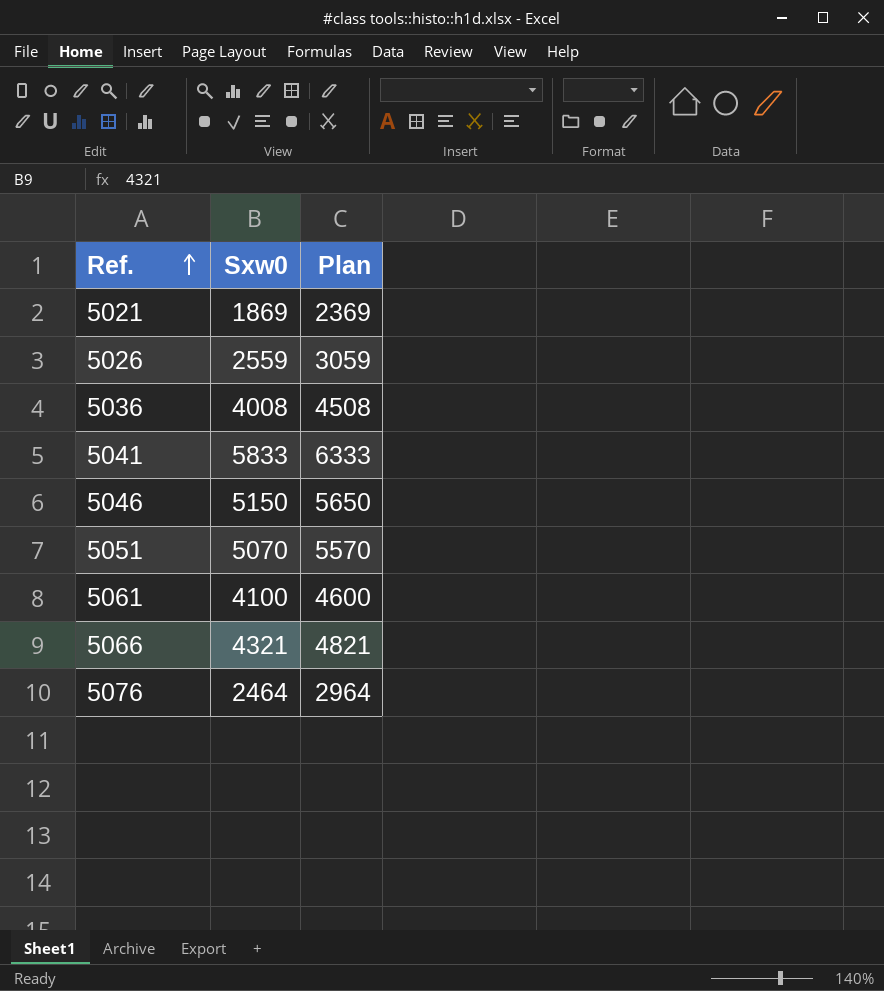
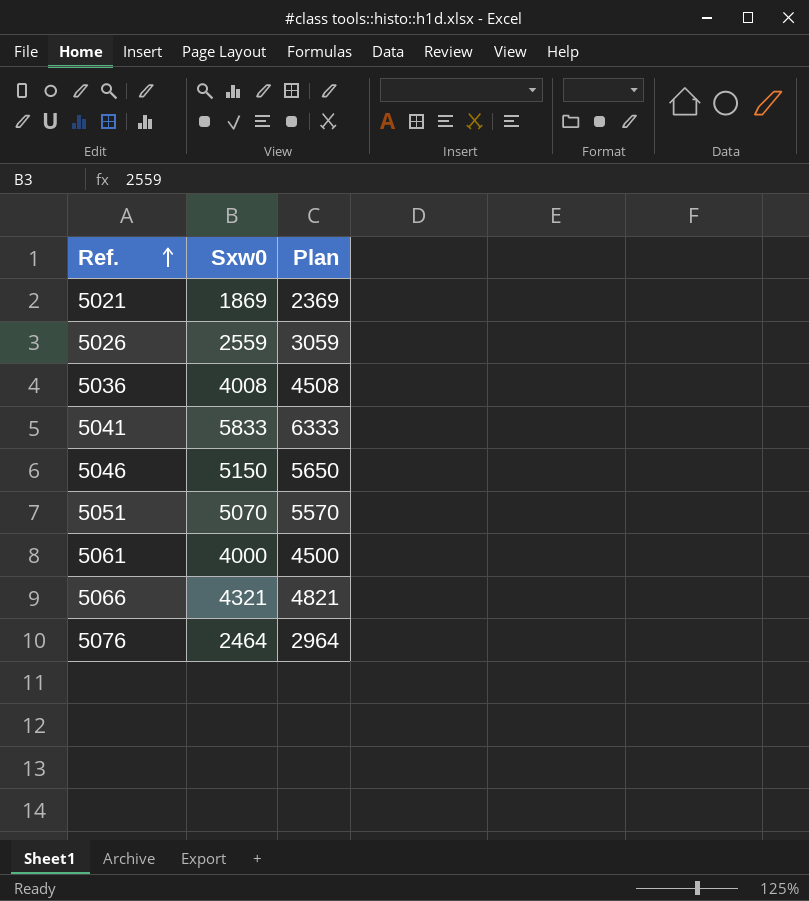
5061 | Sxw0: 4100 -> 4000
5061 | Plan: 4600 -> 4500

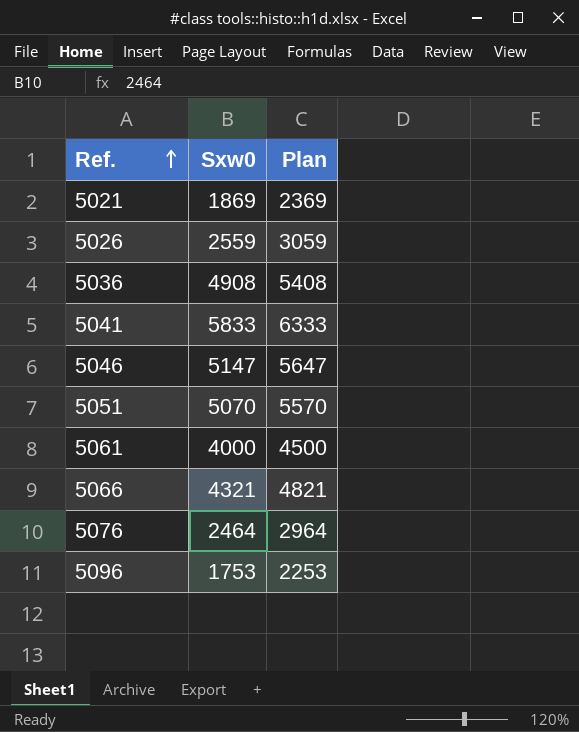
5036 | Sxw0: 4008 -> 4908
5036 | Plan: 4508 -> 5408
5046 | Sxw0: 5150 -> 5147
5046 | Plan: 5650 -> 5647
row 5096: none -> 1753 | 2253

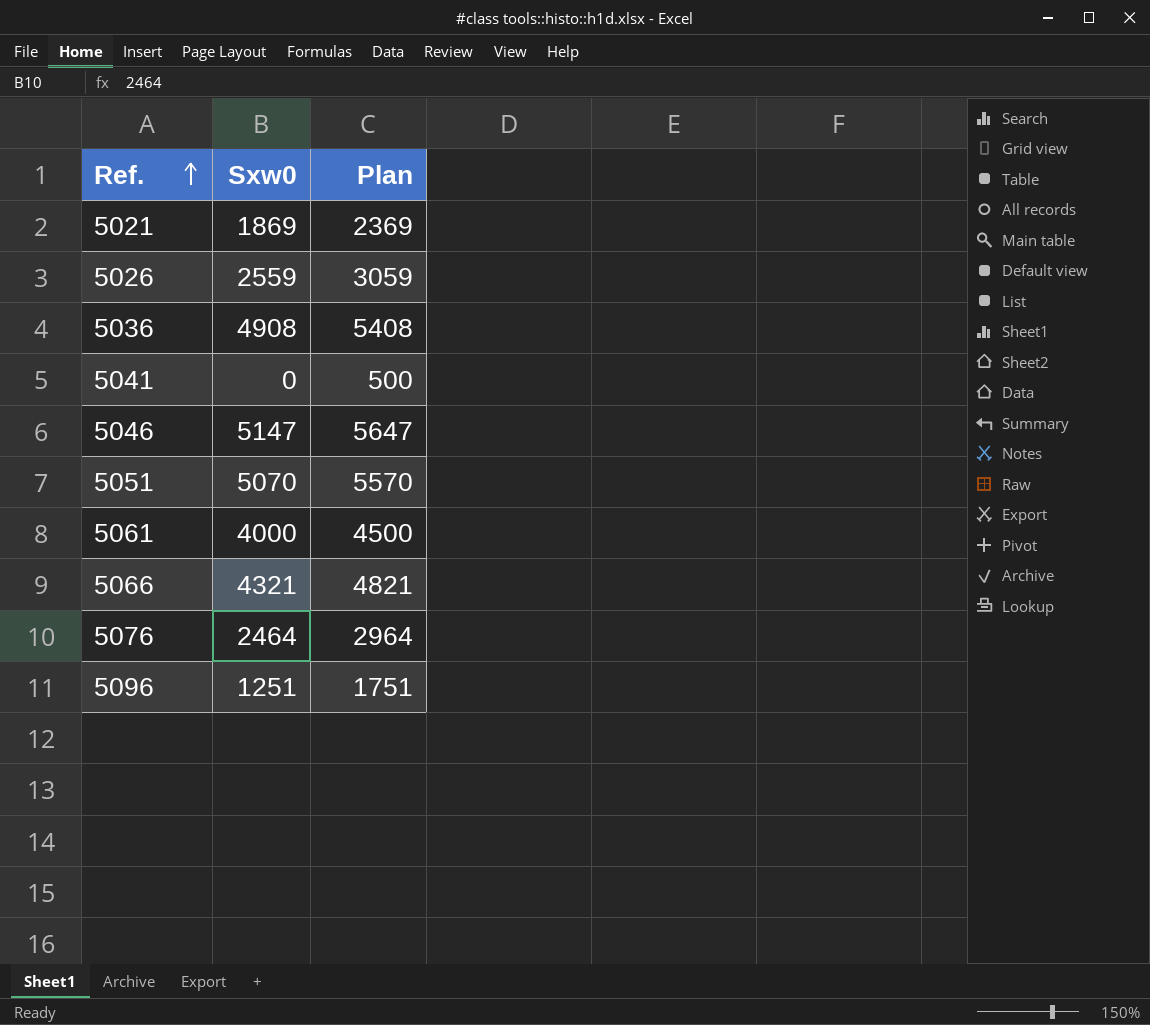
5041 | Sxw0: 5833 -> 0
5041 | Plan: 6333 -> 500
5096 | Sxw0: 1753 -> 1251
5096 | Plan: 2253 -> 1751

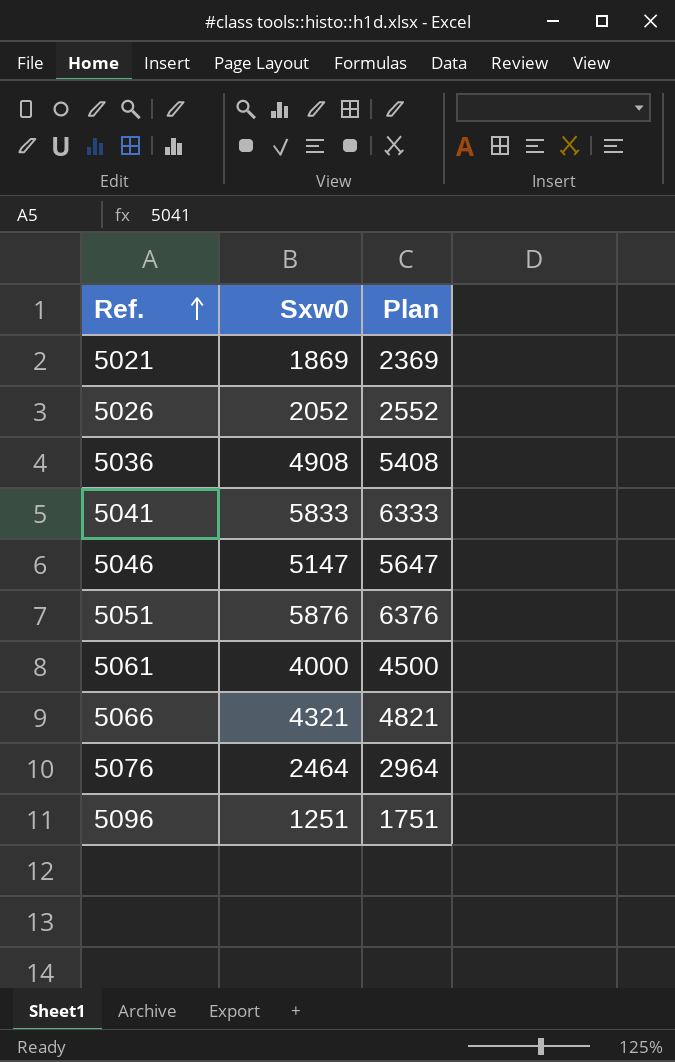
5026 | Sxw0: 2559 -> 2052
5026 | Plan: 3059 -> 2552
5041 | Sxw0: 0 -> 5833
5041 | Plan: 500 -> 6333
5051 | Sxw0: 5070 -> 5876
5051 | Plan: 5570 -> 6376

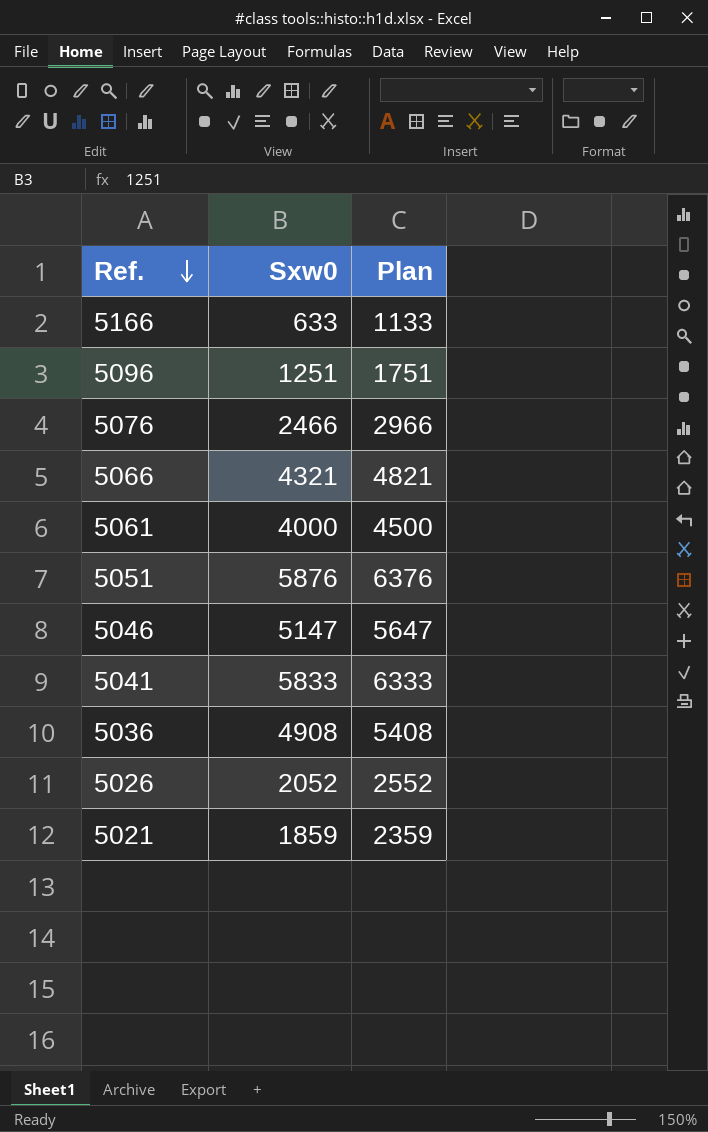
row order: Ref. ascending -> Ref. descending
row 5166: none -> 633 | 1133
5076 | Sxw0: 2464 -> 2466
5076 | Plan: 2964 -> 2966
5021 | Sxw0: 1869 -> 1859
5021 | Plan: 2369 -> 2359

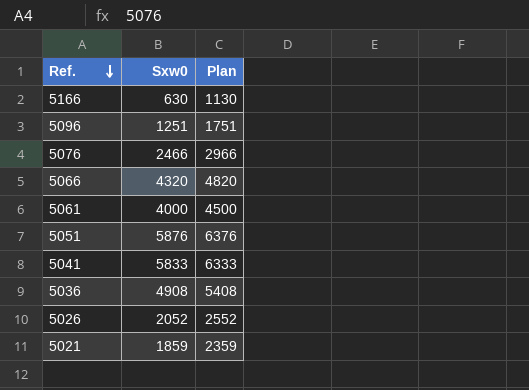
row 5046: 5147 | 5647 -> none
5166 | Sxw0: 633 -> 630
5166 | Plan: 1133 -> 1130
5066 | Sxw0: 4321 -> 4320
5066 | Plan: 4821 -> 4820

